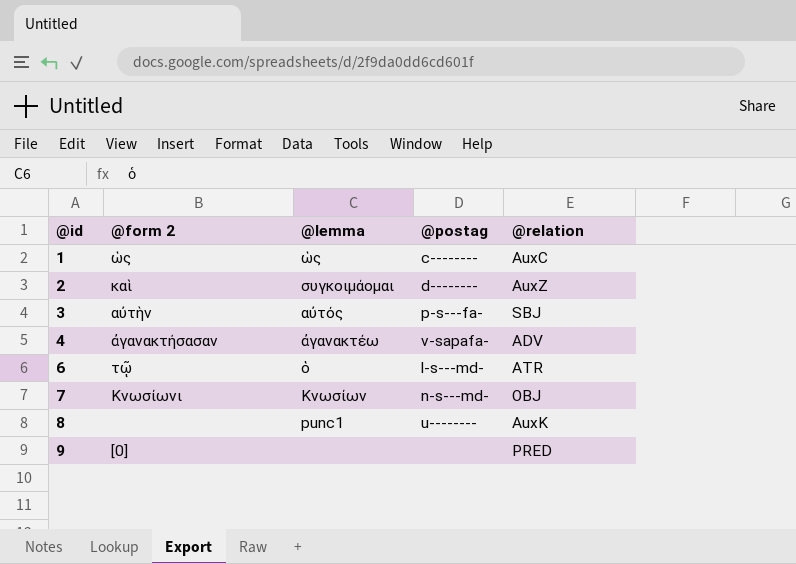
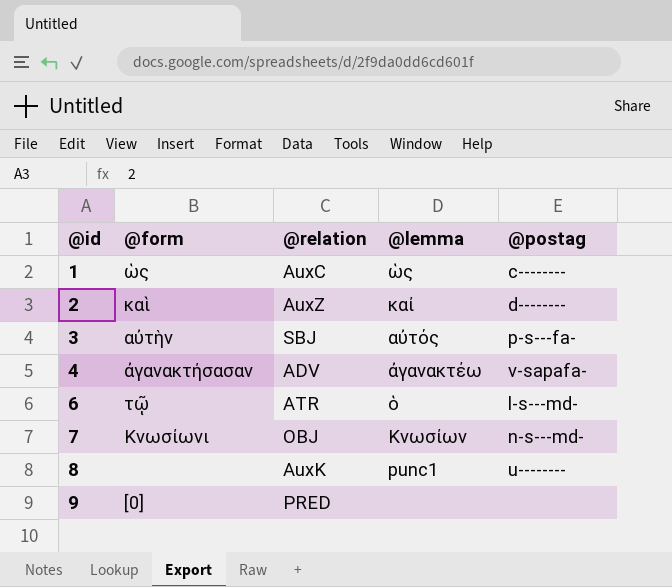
column name: @form 2 -> @form
column @relation | position: 5 -> 3
2 | @lemma: συγκοιμάομαι -> καί

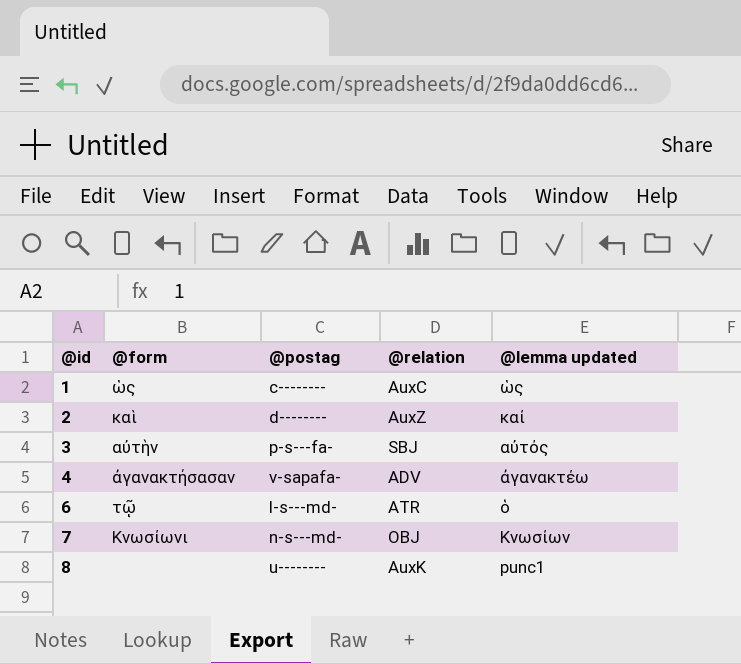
column @postag | position: 5 -> 3
column name: @lemma -> @lemma updated
row 9: [0] | PRED | none | none -> none

